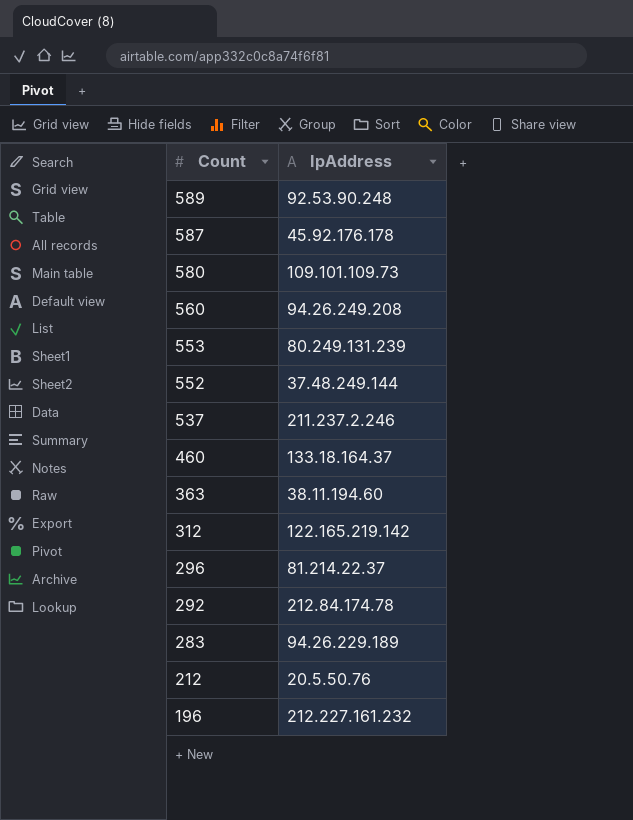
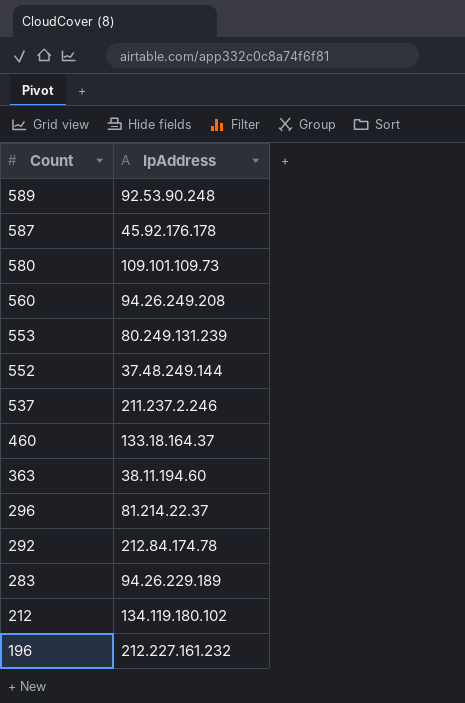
row 312: 122.165.219.142 -> none
212 | IpAddress: 20.5.50.76 -> 134.119.180.102

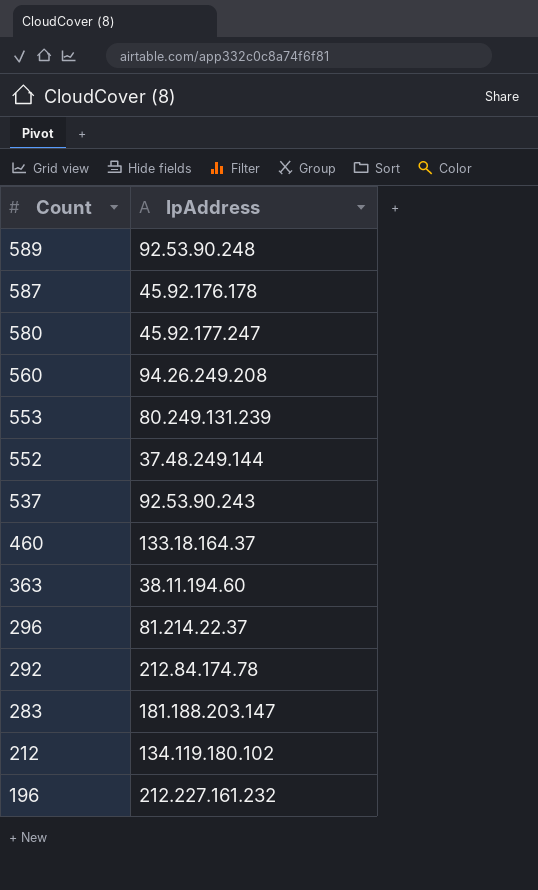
580 | IpAddress: 109.101.109.73 -> 45.92.177.247
537 | IpAddress: 211.237.2.246 -> 92.53.90.243
283 | IpAddress: 94.26.229.189 -> 181.188.203.147

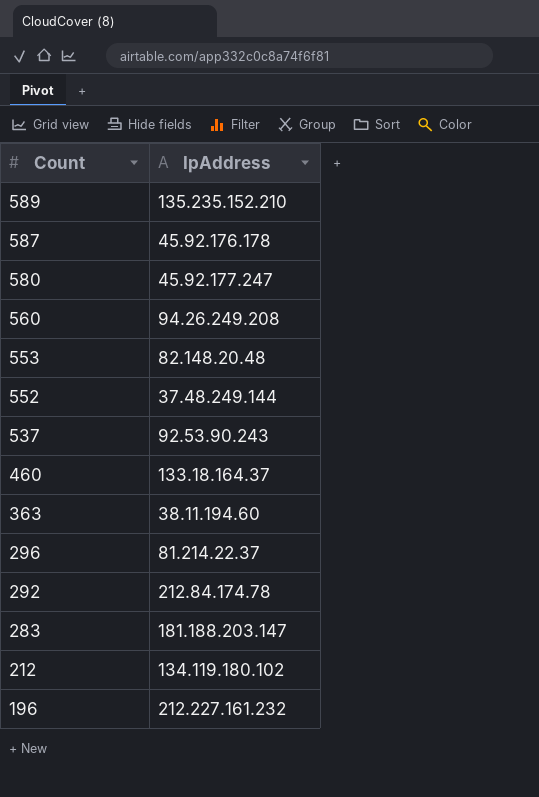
589 | IpAddress: 92.53.90.248 -> 135.235.152.210
553 | IpAddress: 80.249.131.239 -> 82.148.20.48

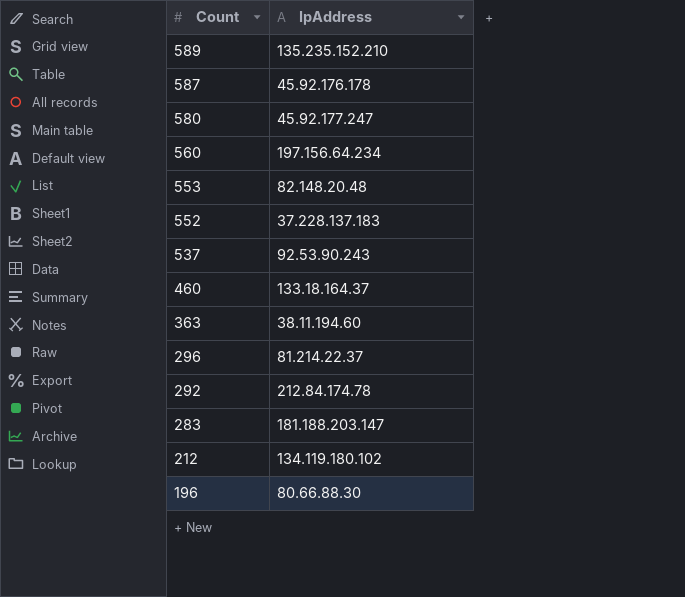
560 | IpAddress: 94.26.249.208 -> 197.156.64.234
552 | IpAddress: 37.48.249.144 -> 37.228.137.183
196 | IpAddress: 212.227.161.232 -> 80.66.88.30

